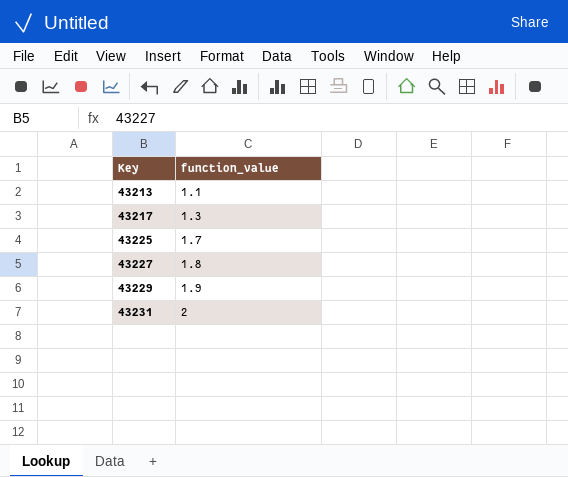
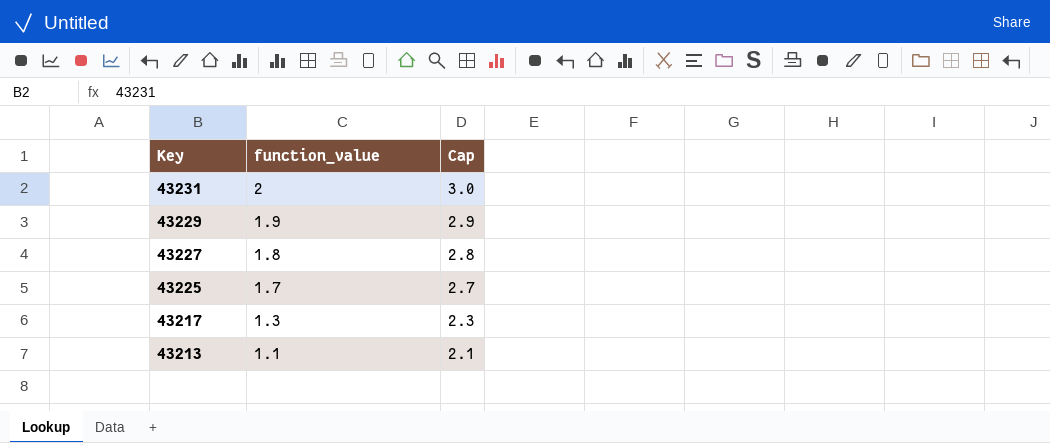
row order: Key ascending -> Key descending
column Cap | formula: none -> [function_value] + 1

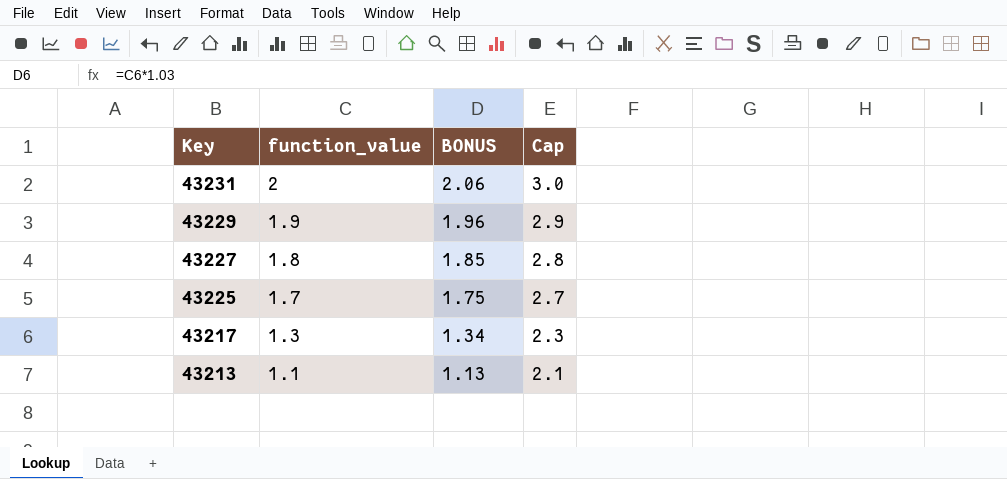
column BONUS | formula: none -> [function_value] * 1.03

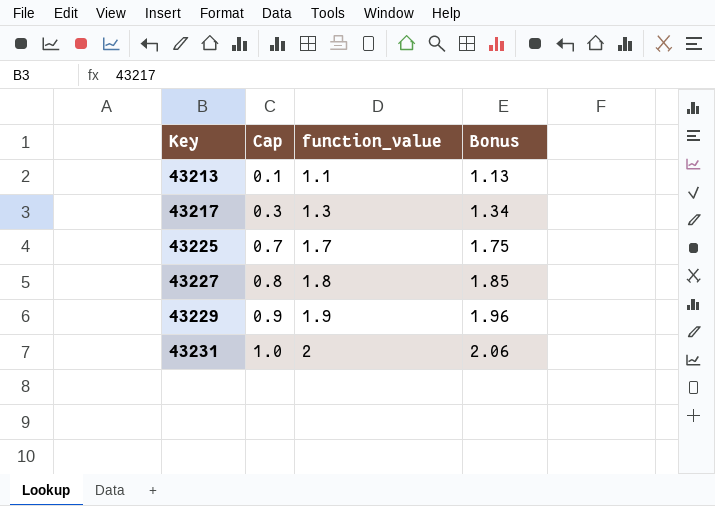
row order: Key descending -> Key ascending
column Cap | formula: [function_value] + 1 -> [function_value] - 1
column Cap | position: 4 -> 2
column name: BONUS -> Bonus

